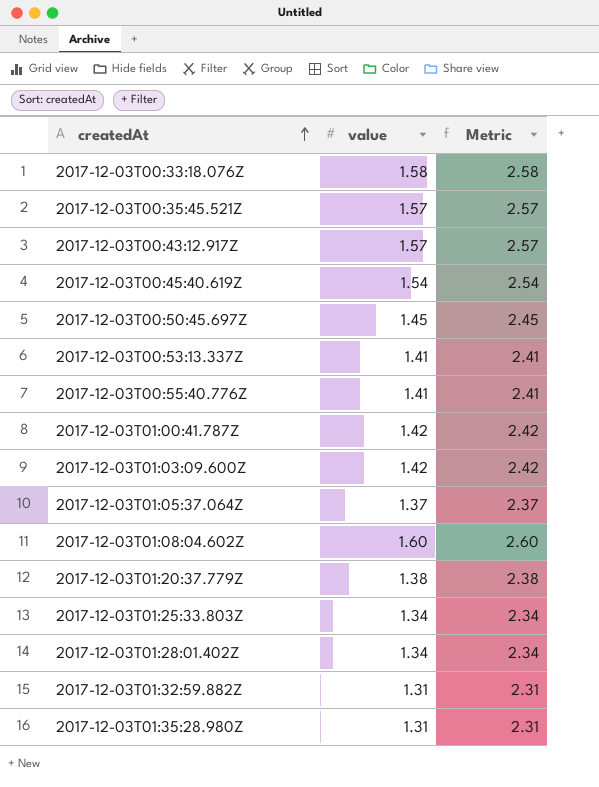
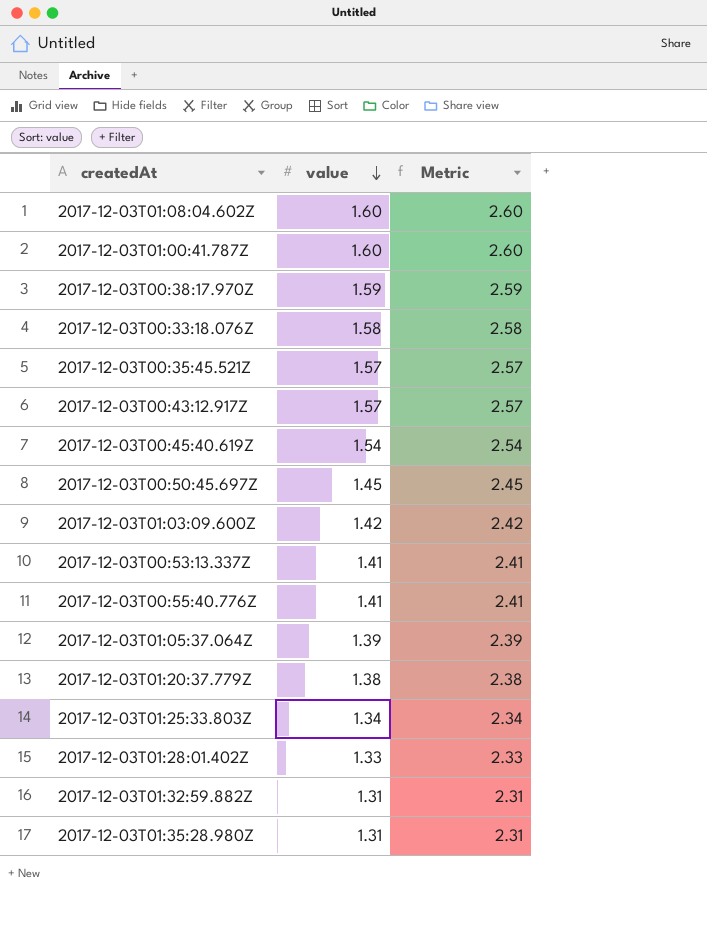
row order: createdAt ascending -> value descending
2017-12-03T01:00:41.787Z | value: 1.42 -> 1.60
2017-12-03T01:00:41.787Z | Metric: 2.42 -> 2.60
row 2017-12-03T00:38:17.970Z: none -> 1.59 | 2.59
2017-12-03T01:05:37.064Z | value: 1.37 -> 1.39
2017-12-03T01:05:37.064Z | Metric: 2.37 -> 2.39
2017-12-03T01:28:01.402Z | value: 1.34 -> 1.33
2017-12-03T01:28:01.402Z | Metric: 2.34 -> 2.33

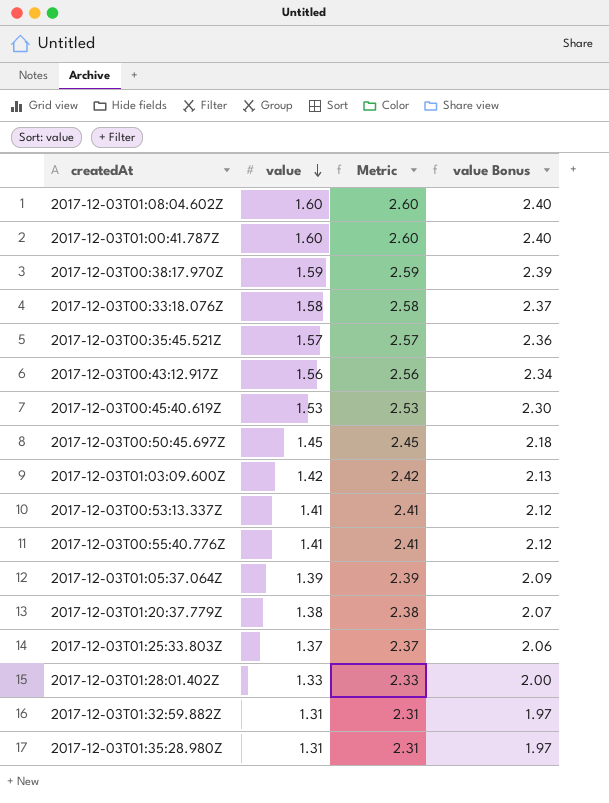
column value Bonus | formula: none -> [value] * 1.5
2017-12-03T00:43:12.917Z | value: 1.57 -> 1.56
2017-12-03T00:43:12.917Z | Metric: 2.57 -> 2.56
2017-12-03T00:45:40.619Z | value: 1.54 -> 1.53
2017-12-03T00:45:40.619Z | Metric: 2.54 -> 2.53
2017-12-03T01:25:33.803Z | value: 1.34 -> 1.37
2017-12-03T01:25:33.803Z | Metric: 2.34 -> 2.37

